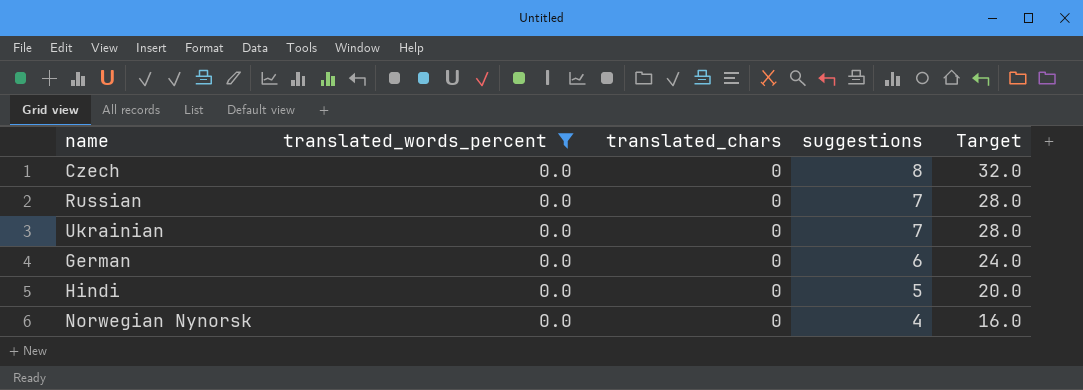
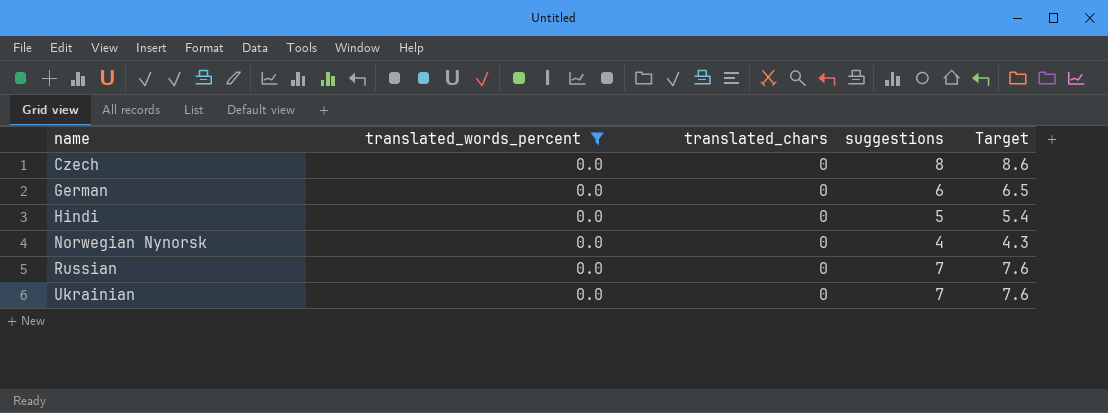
row order: suggestions descending -> name ascending
column Target | formula: [suggestions] * 4 -> [suggestions] * 1.08

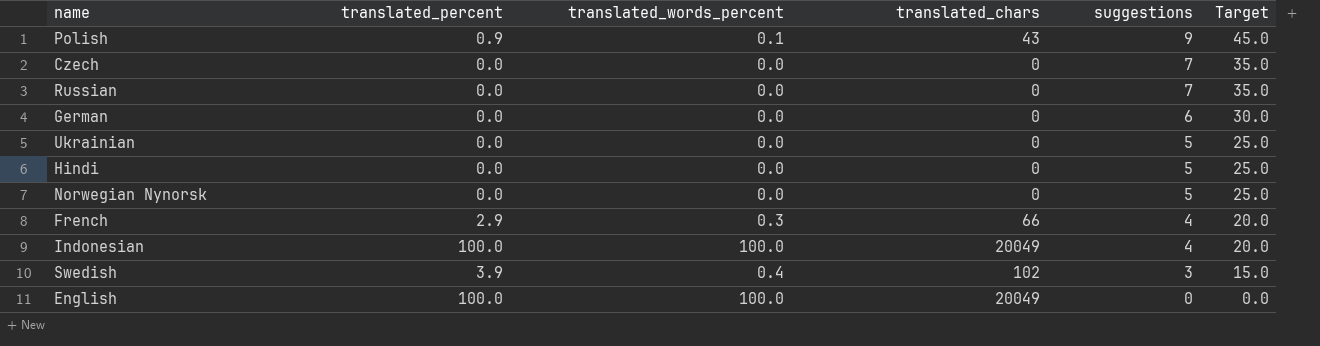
filter: translated_words_percent = 0.0 -> none
row order: name ascending -> suggestions descending
column translated_percent | position: none -> 2
column Target | formula: [suggestions] * 1.08 -> [suggestions] * 5
Czech | suggestions: 8 -> 7
Ukrainian | suggestions: 7 -> 5
Norwegian Nynorsk | suggestions: 4 -> 5

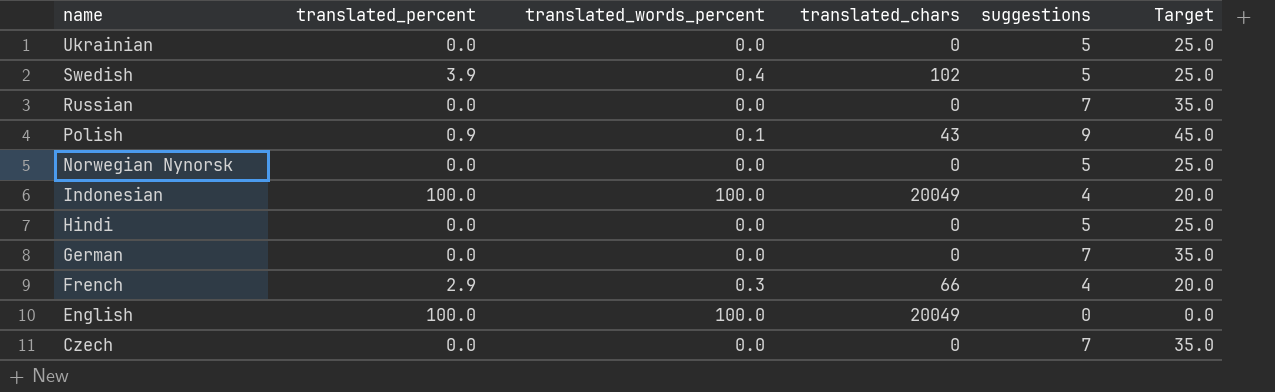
row order: suggestions descending -> name descending
Swedish | suggestions: 3 -> 5
Swedish | Target: 15.0 -> 25.0
German | suggestions: 6 -> 7
German | Target: 30.0 -> 35.0

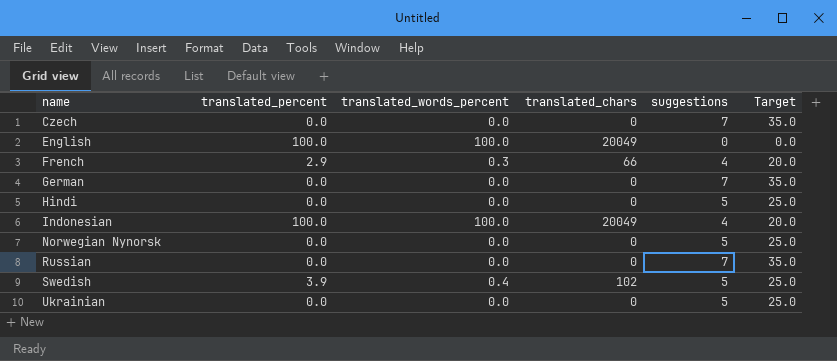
row order: name descending -> name ascending
row Polish: 0.9 | 0.1 | 43 | 9 | 45.0 -> none

